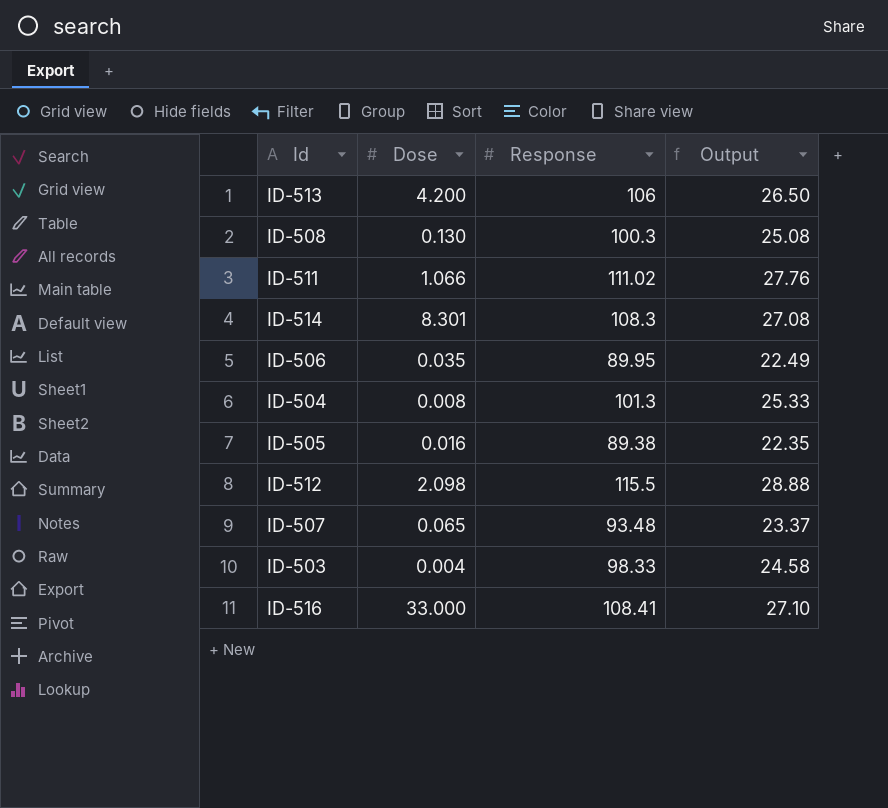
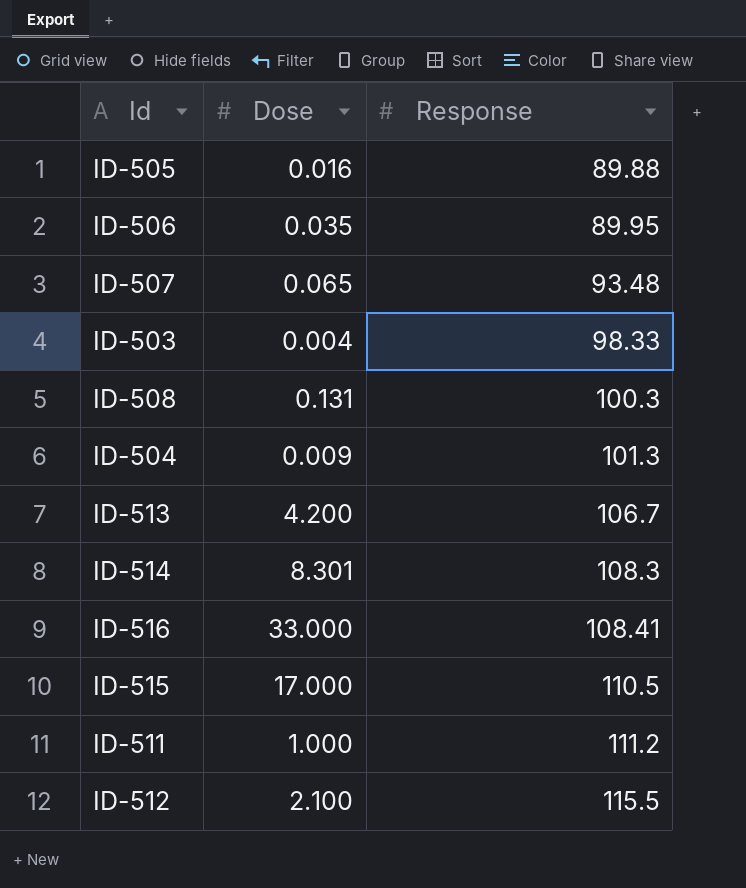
row order: none -> Response ascending
column Output | formula: [Response] * 0.25 -> none
ID-505 | Response: 89.38 -> 89.88
ID-508 | Dose: 0.130 -> 0.131
ID-504 | Dose: 0.008 -> 0.009
ID-513 | Response: 106 -> 106.7
row ID-515: none -> 17.000 | 110.5
ID-511 | Dose: 1.066 -> 1.000
ID-511 | Response: 111.02 -> 111.2
ID-512 | Dose: 2.098 -> 2.100

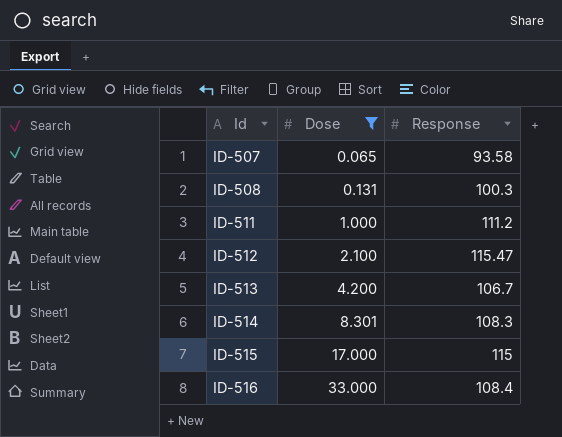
filter: none -> Dose >= 0.065
row order: Response ascending -> Id ascending
ID-507 | Response: 93.48 -> 93.58
ID-512 | Response: 115.5 -> 115.47
ID-515 | Response: 110.5 -> 115
ID-516 | Response: 108.41 -> 108.4

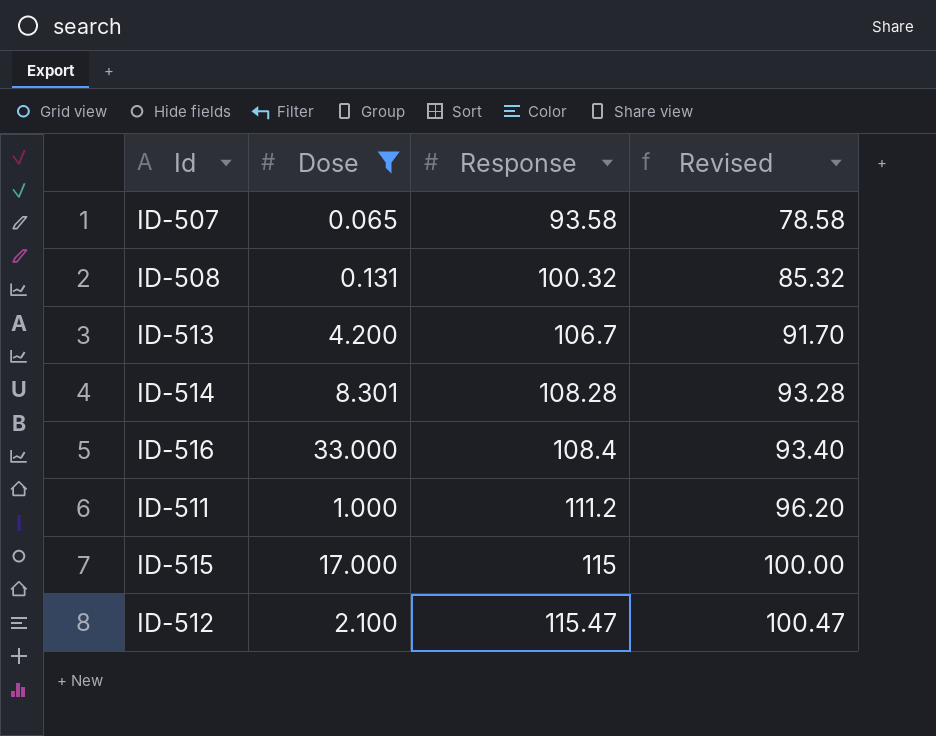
row order: Id ascending -> Response ascending
column Revised | formula: none -> [Response] - 15
ID-508 | Response: 100.3 -> 100.32
ID-514 | Response: 108.3 -> 108.28

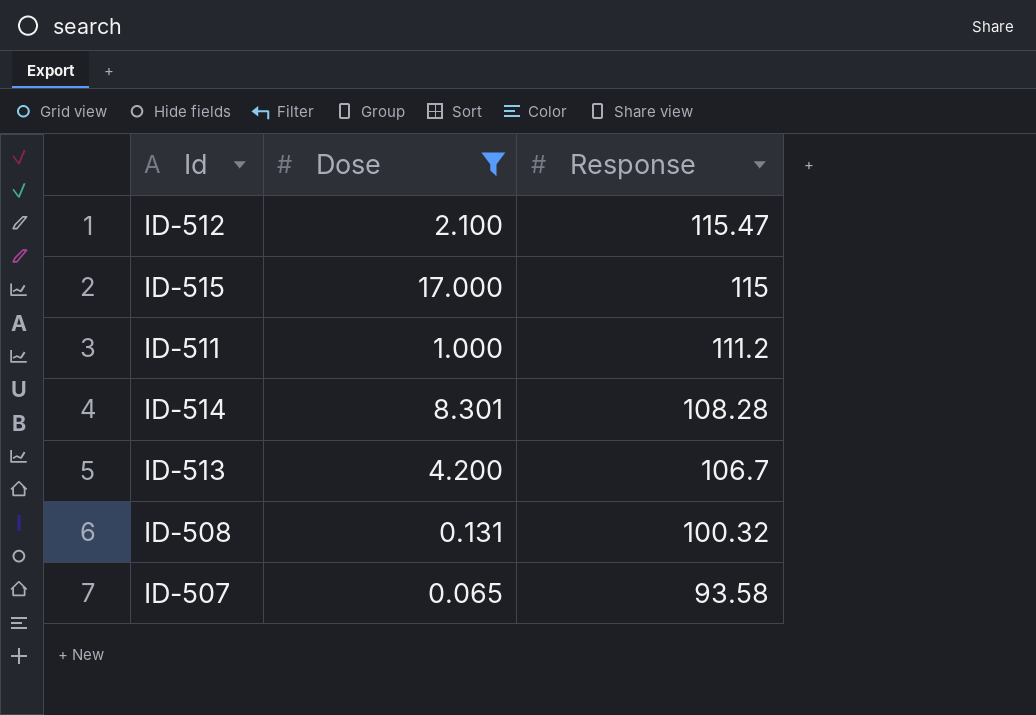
row order: Response ascending -> Response descending
column Revised | formula: [Response] - 15 -> none
row ID-516: 33.000 | 108.4 | 93.40 -> none

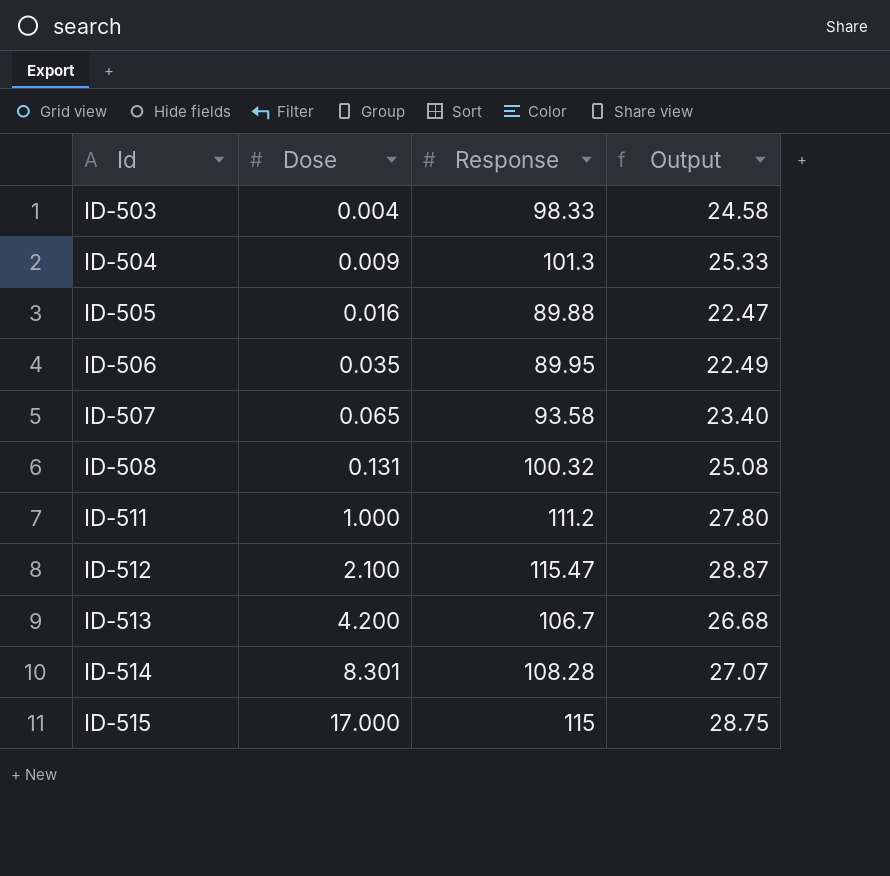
filter: Dose >= 0.065 -> none
row order: Response descending -> Id ascending
column Output | formula: none -> [Response] * 0.25

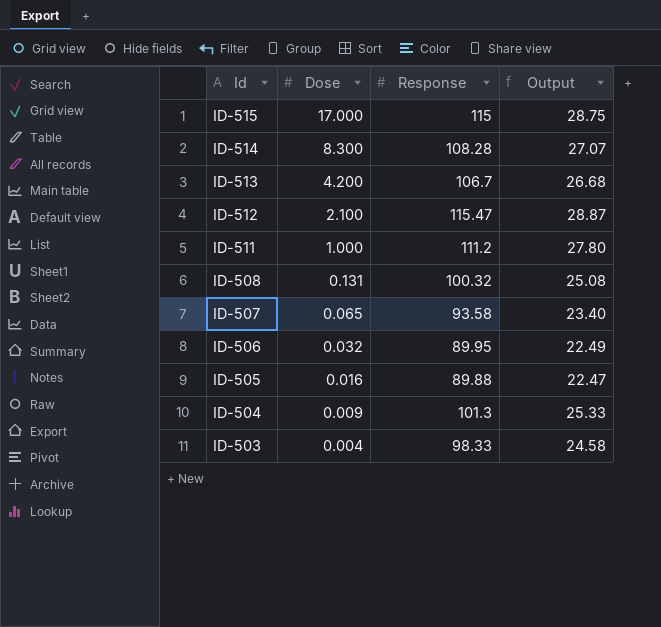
row order: Id ascending -> Id descending
ID-514 | Dose: 8.301 -> 8.300
ID-506 | Dose: 0.035 -> 0.032

